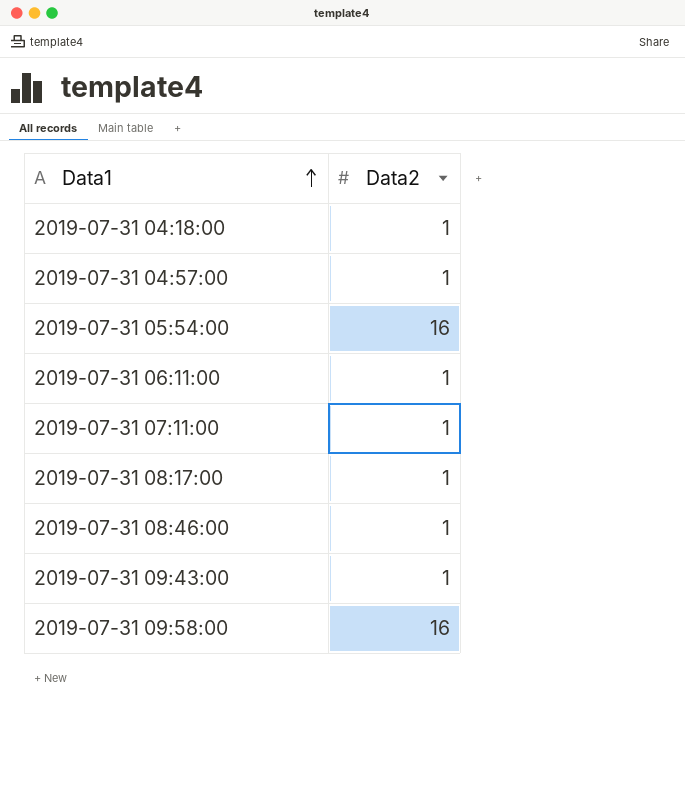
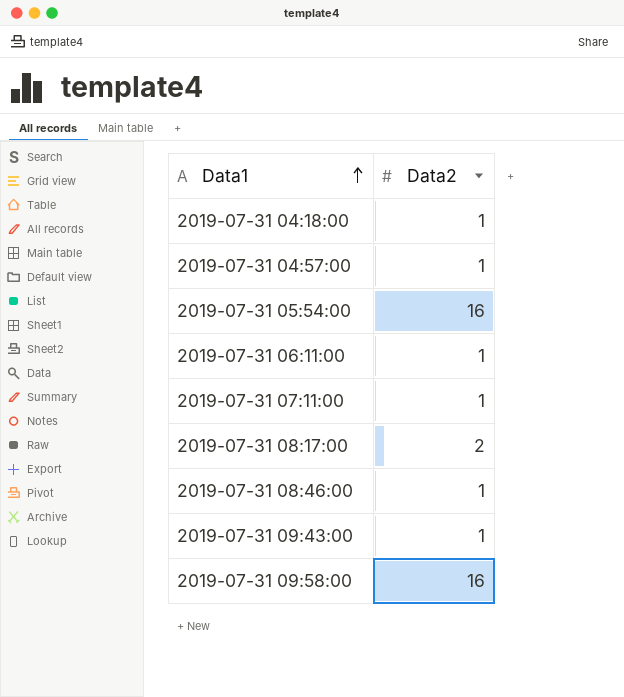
2019-07-31 08:17:00 | Data2: 1 -> 2

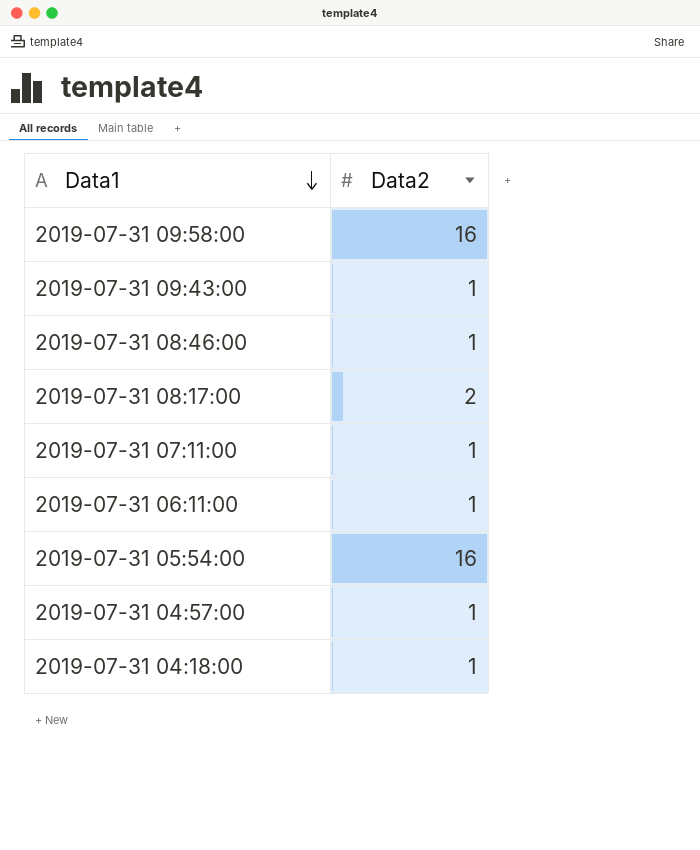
row order: Data1 ascending -> Data1 descending

